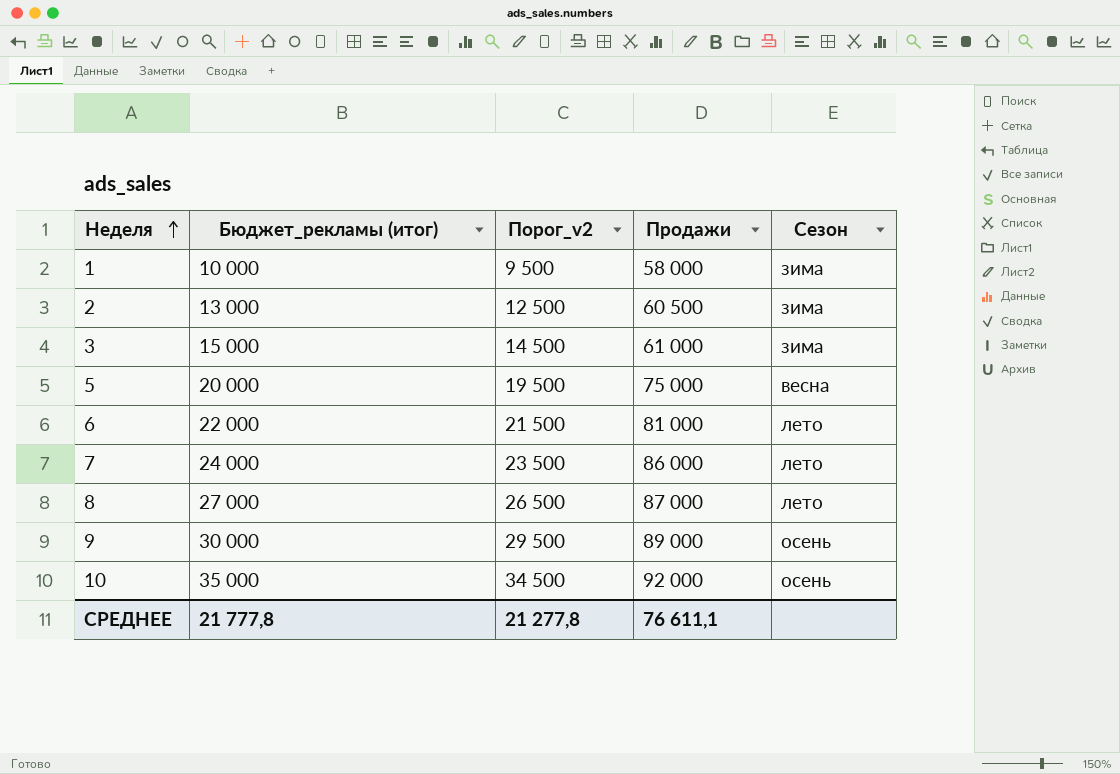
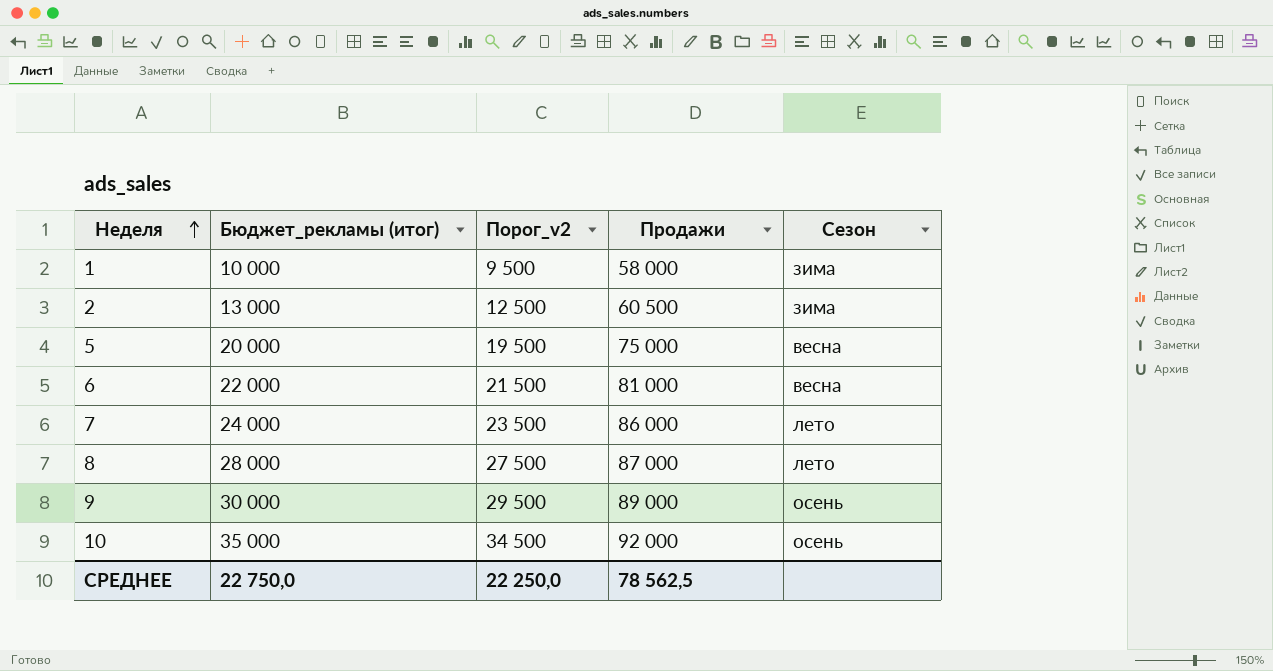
row 3: 15 000 | 14 500 | 61 000 | зима -> none
6 | Сезон: лето -> весна
8 | Бюджет_рекламы (итог): 27 000 -> 28 000
8 | Порог_v2: 26 500 -> 27 500
СРЕДНЕЕ | Бюджет_рекламы (итог): 21 777,8 -> 22 750,0
СРЕДНЕЕ | Порог_v2: 21 277,8 -> 22 250,0
СРЕДНЕЕ | Продажи: 76 611,1 -> 78 562,5

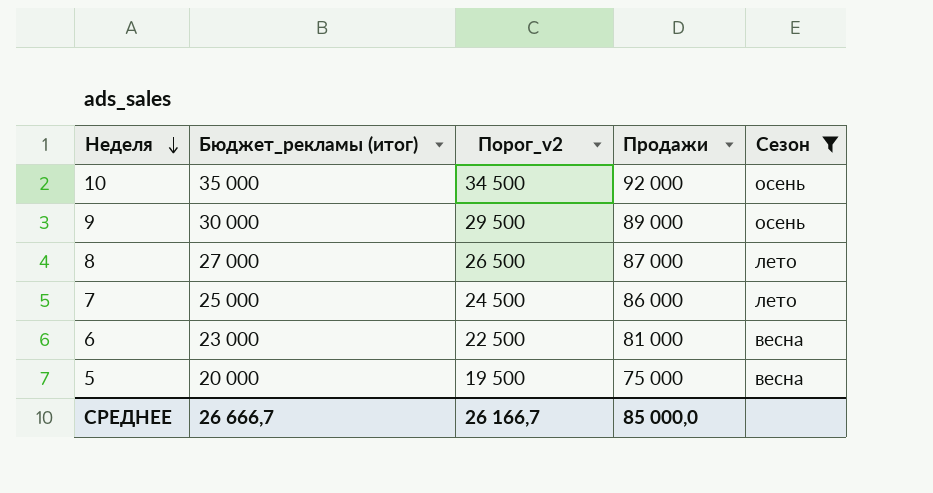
filter: none -> Сезон != зима
row order: Неделя ascending -> Неделя descending
8 | Бюджет_рекламы (итог): 28 000 -> 27 000
8 | Порог_v2: 27 500 -> 26 500
7 | Бюджет_рекламы (итог): 24 000 -> 25 000
7 | Порог_v2: 23 500 -> 24 500
6 | Бюджет_рекламы (итог): 22 000 -> 23 000
6 | Порог_v2: 21 500 -> 22 500
СРЕДНЕЕ | Бюджет_рекламы (итог): 22 750,0 -> 26 666,7
СРЕДНЕЕ | Порог_v2: 22 250,0 -> 26 166,7
СРЕДНЕЕ | Продажи: 78 562,5 -> 85 000,0

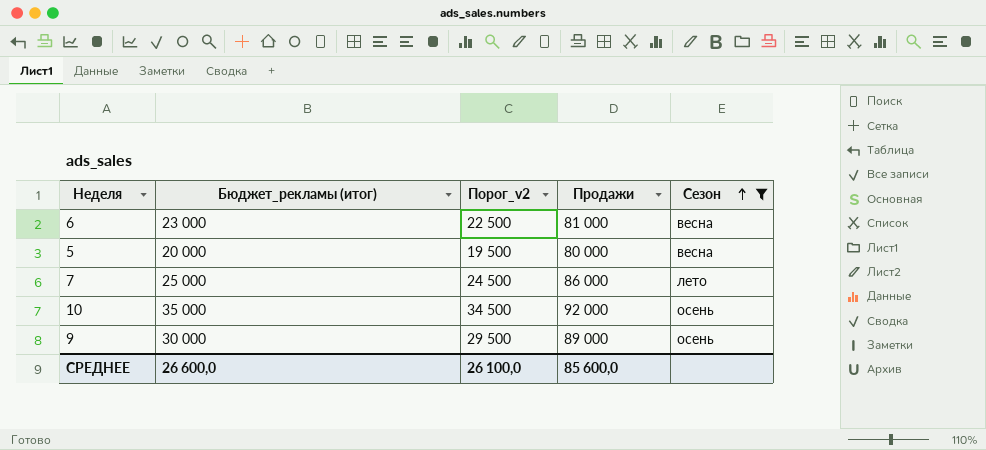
row order: Неделя descending -> Сезон ascending
row 8: 27 000 | 26 500 | 87 000 | лето -> none
5 | Продажи: 75 000 -> 80 000
СРЕДНЕЕ | Бюджет_рекламы (итог): 26 666,7 -> 26 600,0
СРЕДНЕЕ | Порог_v2: 26 166,7 -> 26 100,0
СРЕДНЕЕ | Продажи: 85 000,0 -> 85 600,0

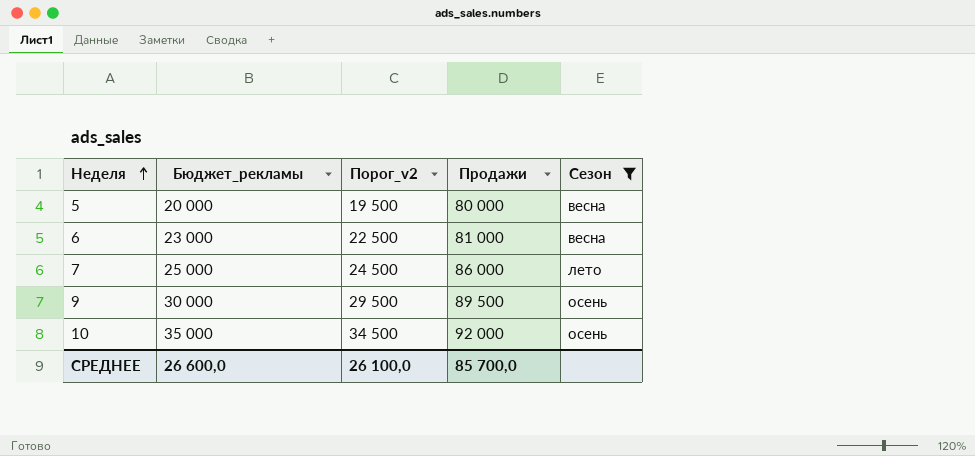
row order: Сезон ascending -> Неделя ascending
column name: Бюджет_рекламы (итог) -> Бюджет_рекламы
9 | Продажи: 89 000 -> 89 500
СРЕДНЕЕ | Продажи: 85 600,0 -> 85 700,0

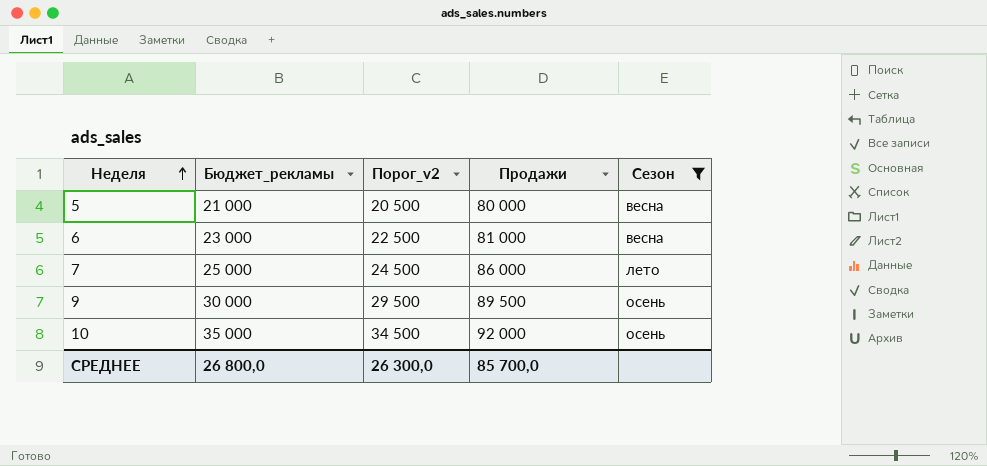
5 | Бюджет_рекламы: 20 000 -> 21 000
5 | Порог_v2: 19 500 -> 20 500
СРЕДНЕЕ | Бюджет_рекламы: 26 600,0 -> 26 800,0
СРЕДНЕЕ | Порог_v2: 26 100,0 -> 26 300,0

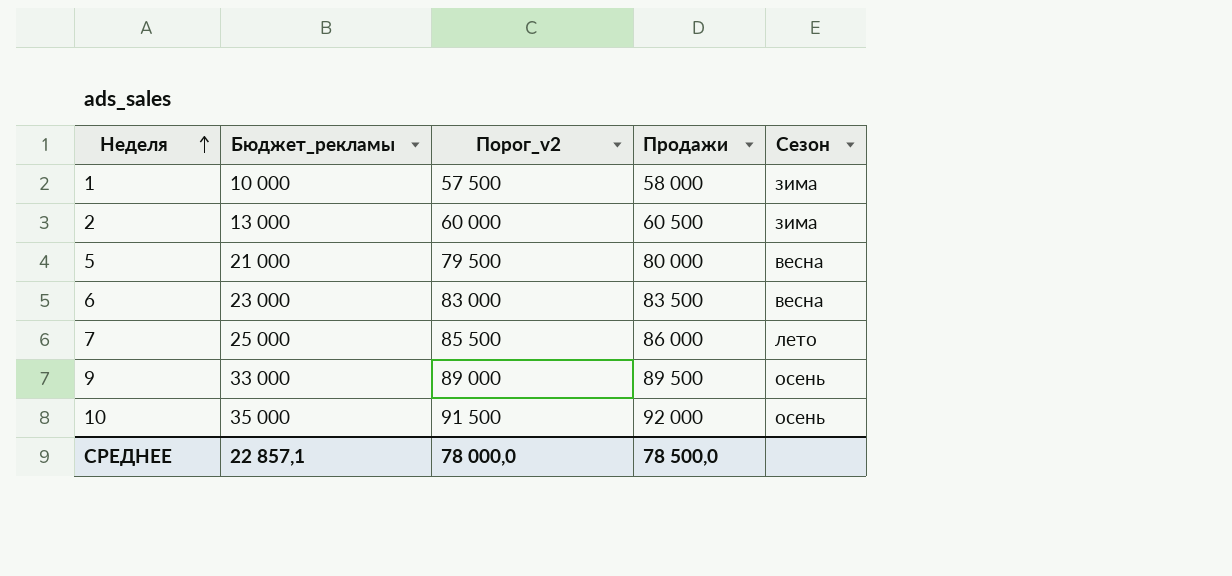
filter: Сезон != зима -> none
column Порог_v2 | formula: [Бюджет_рекламы] - 500 -> [Продажи] - 500
6 | Продажи: 81 000 -> 83 500
9 | Бюджет_рекламы: 30 000 -> 33 000
СРЕДНЕЕ | Бюджет_рекламы: 26 800,0 -> 22 857,1
СРЕДНЕЕ | Порог_v2: 26 300,0 -> 78 000,0
СРЕДНЕЕ | Продажи: 85 700,0 -> 78 500,0

